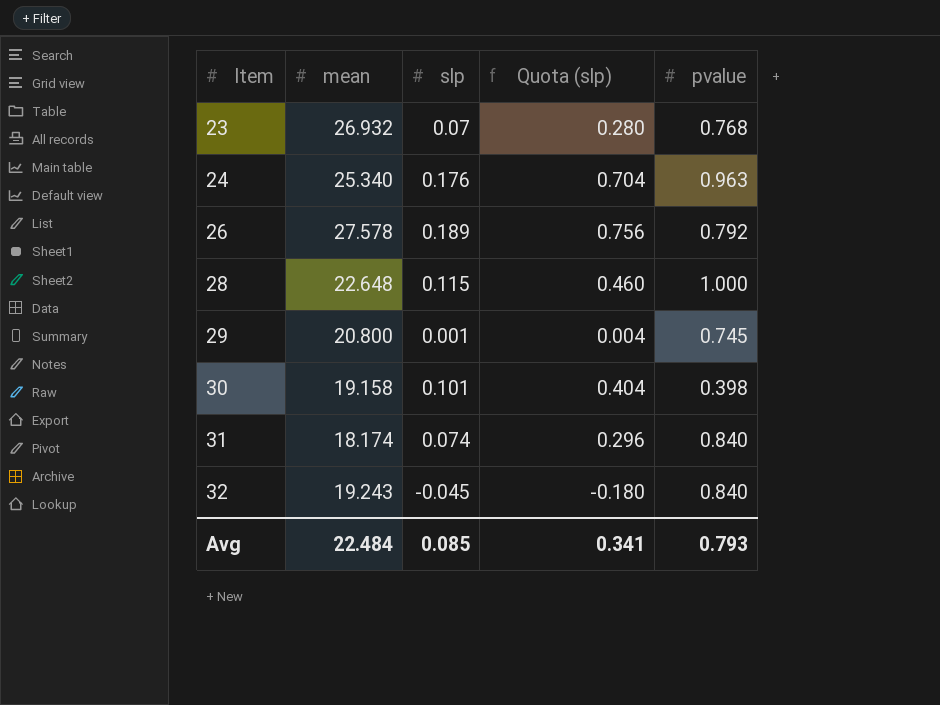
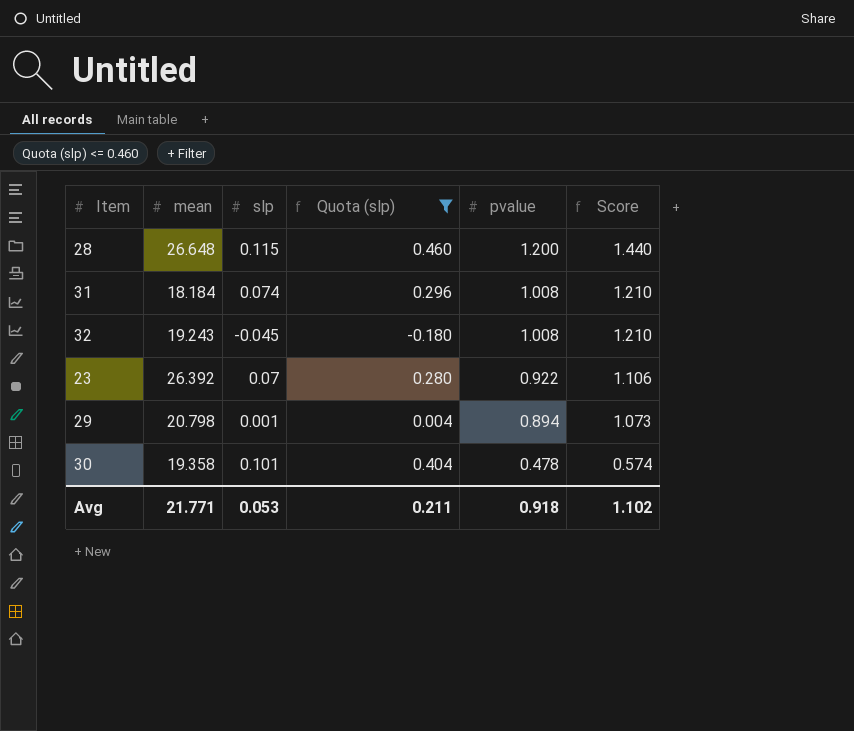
filter: none -> Quota (slp) <= 0.460
row order: Item ascending -> pvalue descending
column Score | formula: none -> [pvalue] * 1.2
28 | mean: 22.648 -> 26.648
28 | pvalue: 1.000 -> 1.200
31 | mean: 18.174 -> 18.184
31 | pvalue: 0.840 -> 1.008
32 | pvalue: 0.840 -> 1.008
23 | mean: 26.932 -> 26.392
23 | pvalue: 0.768 -> 0.922
29 | mean: 20.800 -> 20.798
29 | pvalue: 0.745 -> 0.894
30 | mean: 19.158 -> 19.358
30 | pvalue: 0.398 -> 0.478
Avg | mean: 22.484 -> 21.771
Avg | slp: 0.085 -> 0.053
Avg | Quota (slp): 0.341 -> 0.211
Avg | pvalue: 0.793 -> 0.918

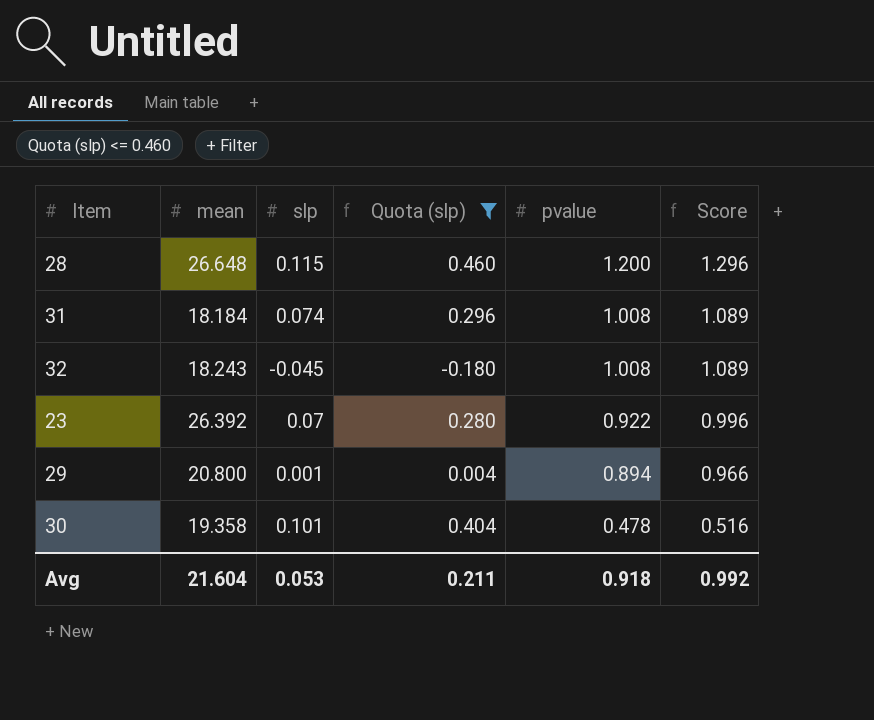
column Score | formula: [pvalue] * 1.2 -> [pvalue] * 1.08
32 | mean: 19.243 -> 18.243
29 | mean: 20.798 -> 20.800
Avg | mean: 21.771 -> 21.604
Avg | Score: 1.102 -> 0.992

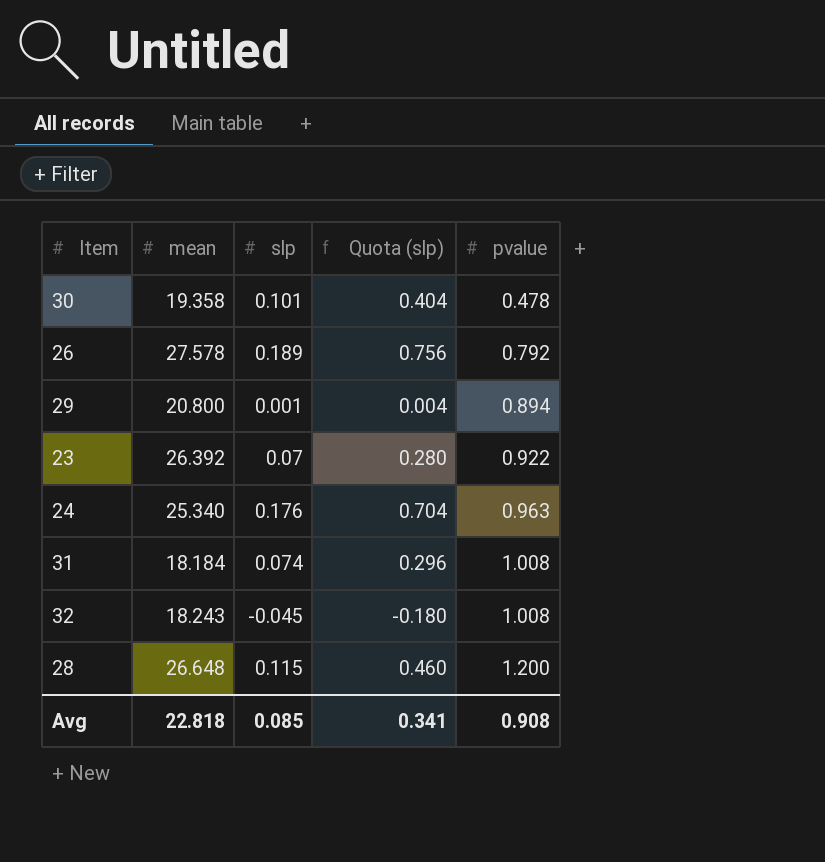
filter: Quota (slp) <= 0.460 -> none
row order: pvalue descending -> pvalue ascending
column Score | formula: [pvalue] * 1.08 -> none
Avg | mean: 21.604 -> 22.818
Avg | slp: 0.053 -> 0.085
Avg | Quota (slp): 0.211 -> 0.341
Avg | pvalue: 0.918 -> 0.908

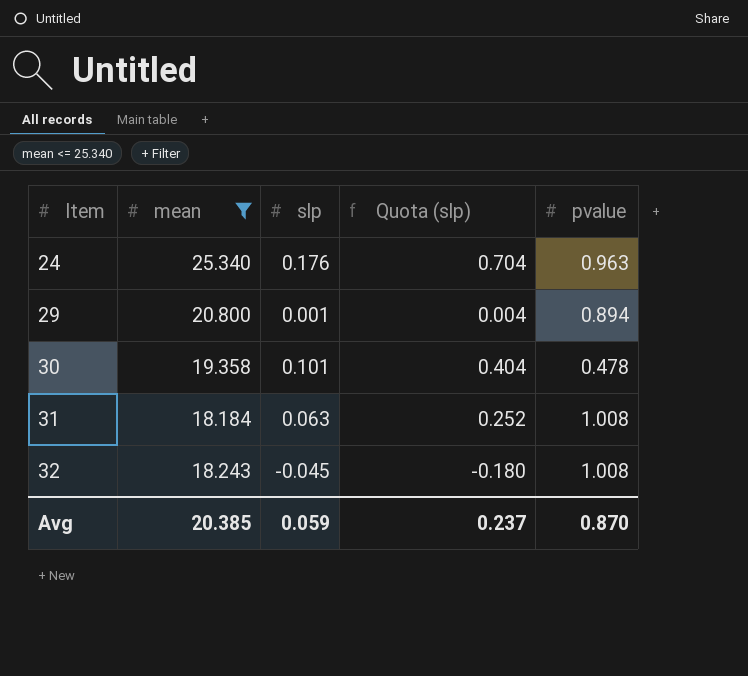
filter: none -> mean <= 25.340
row order: pvalue ascending -> Item ascending
31 | slp: 0.074 -> 0.063
31 | Quota (slp): 0.296 -> 0.252
Avg | mean: 22.818 -> 20.385
Avg | slp: 0.085 -> 0.059
Avg | Quota (slp): 0.341 -> 0.237
Avg | pvalue: 0.908 -> 0.870

